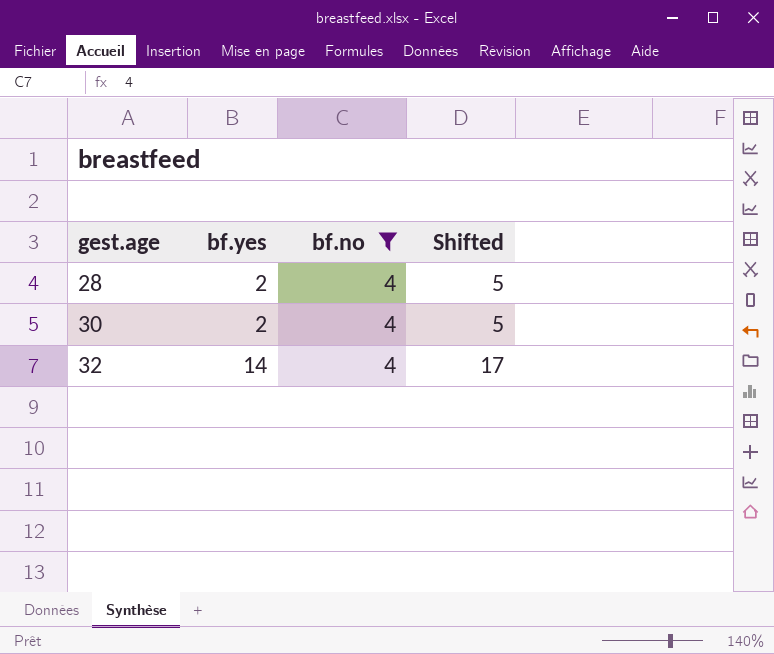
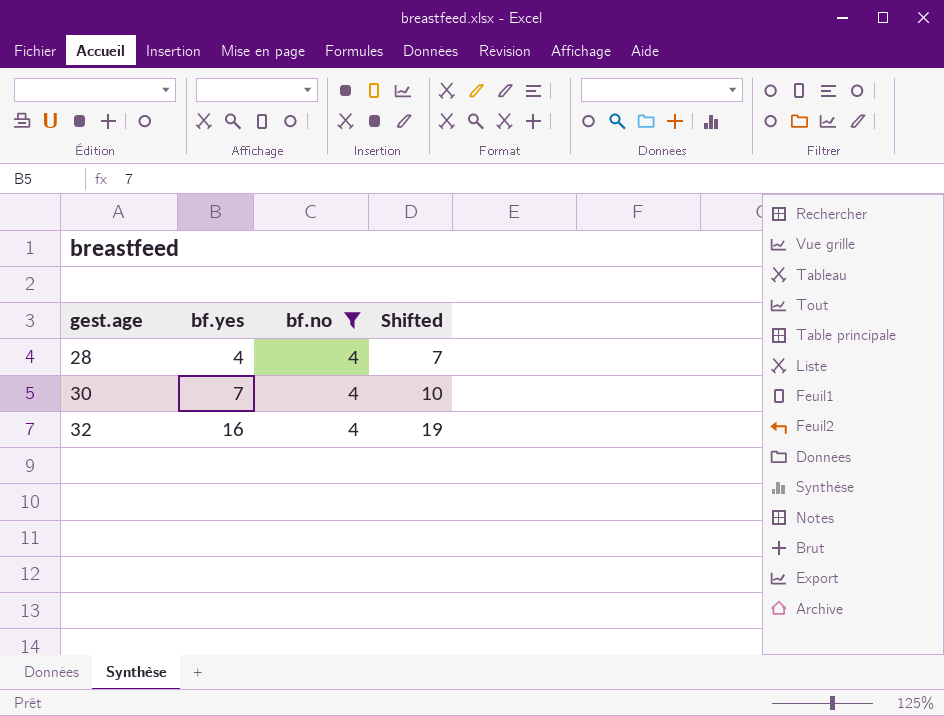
28 | bf.yes: 2 -> 4
28 | Shifted: 5 -> 7
30 | bf.yes: 2 -> 7
30 | Shifted: 5 -> 10
32 | bf.yes: 14 -> 16
32 | Shifted: 17 -> 19

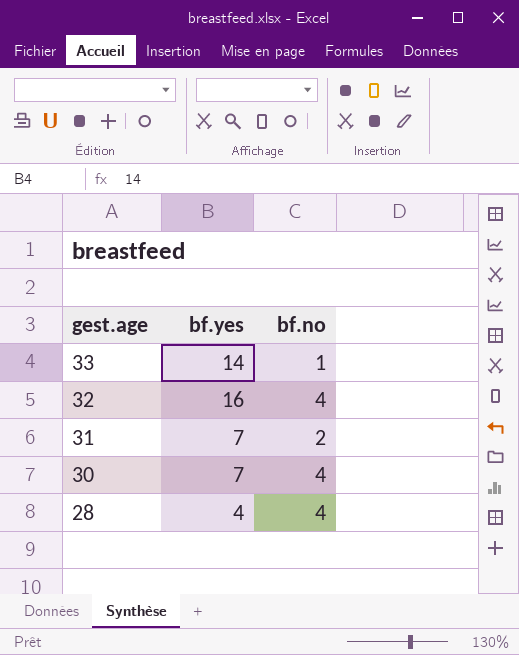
filter: bf.no = 4 -> none
row order: gest.age ascending -> gest.age descending
column Shifted | formula: [bf.yes] + 3 -> none

